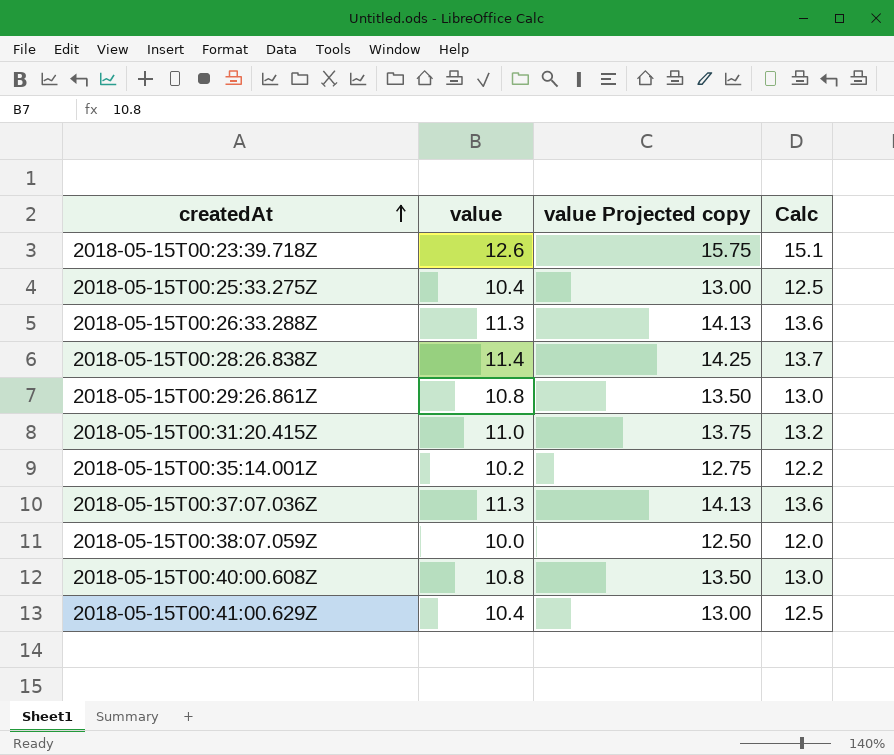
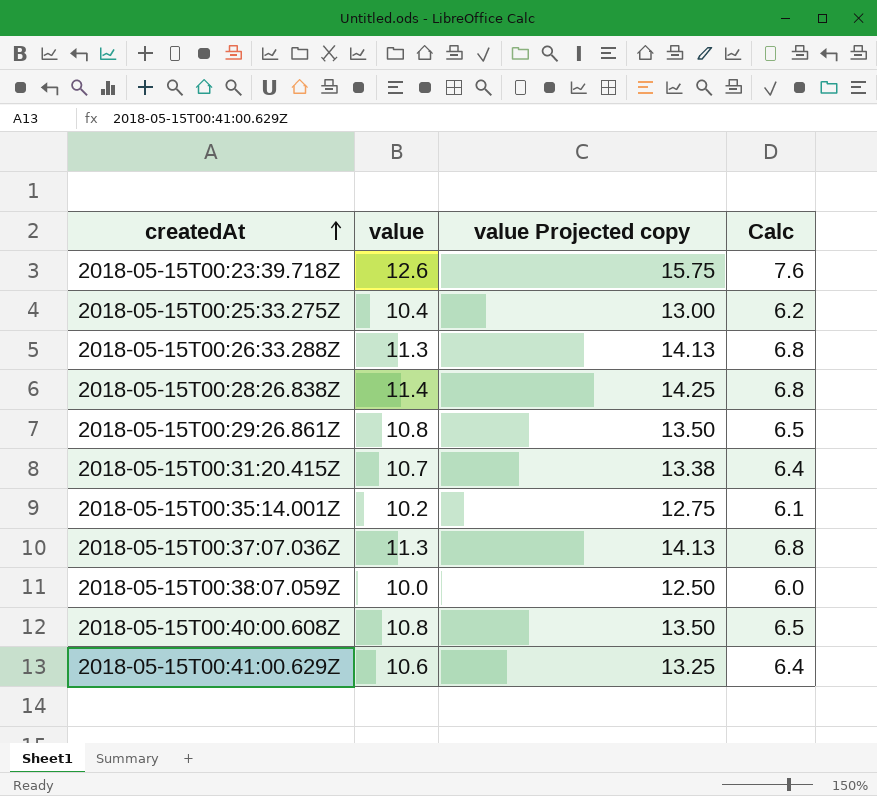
column Calc | formula: [value] * 1.2 -> [value] * 0.6
2018-05-15T00:31:20.415Z | value: 11.0 -> 10.7
2018-05-15T00:31:20.415Z | value Projected copy: 13.75 -> 13.38
2018-05-15T00:41:00.629Z | value: 10.4 -> 10.6
2018-05-15T00:41:00.629Z | value Projected copy: 13.00 -> 13.25

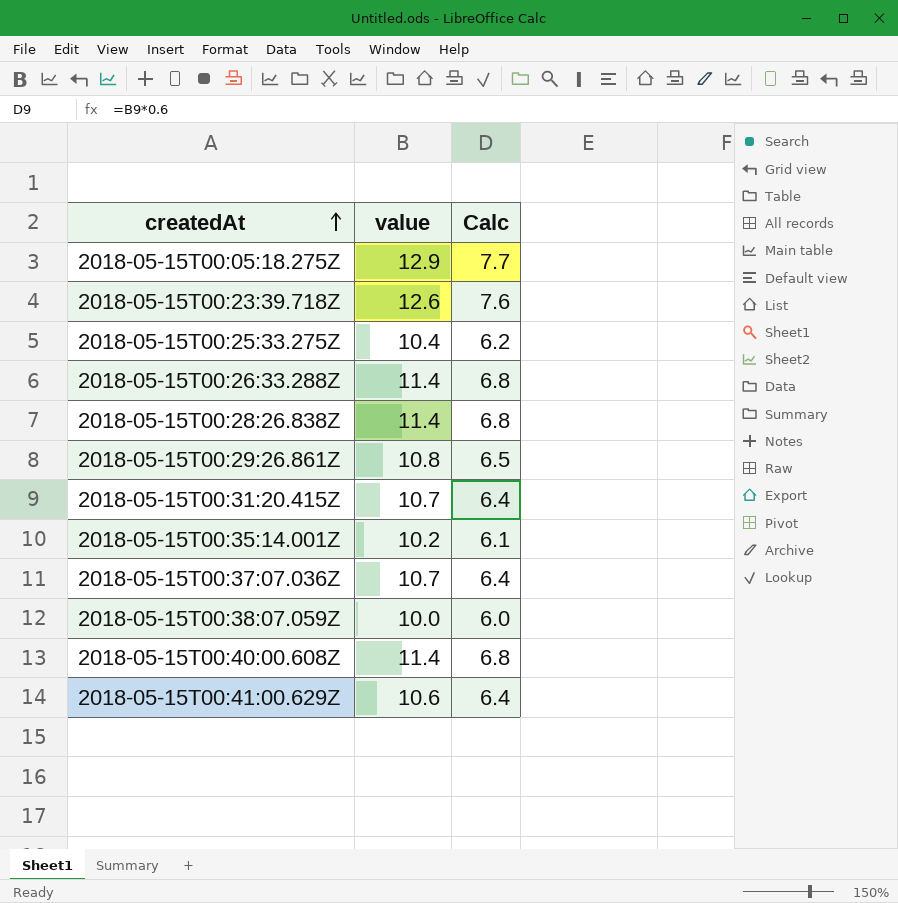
column value Projected copy | formula: [value] * 1.25 -> none
row 2018-05-15T00:05:18.275Z: none -> 12.9 | 7.7
2018-05-15T00:26:33.288Z | value: 11.3 -> 11.4
2018-05-15T00:37:07.036Z | value: 11.3 -> 10.7
2018-05-15T00:37:07.036Z | Calc: 6.8 -> 6.4
2018-05-15T00:40:00.608Z | value: 10.8 -> 11.4
2018-05-15T00:40:00.608Z | Calc: 6.5 -> 6.8

